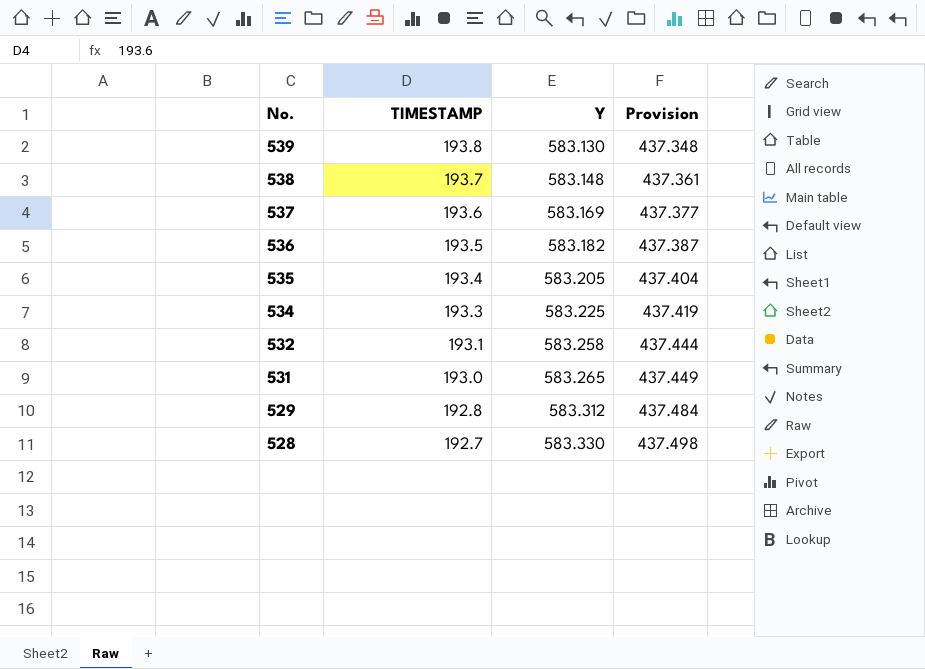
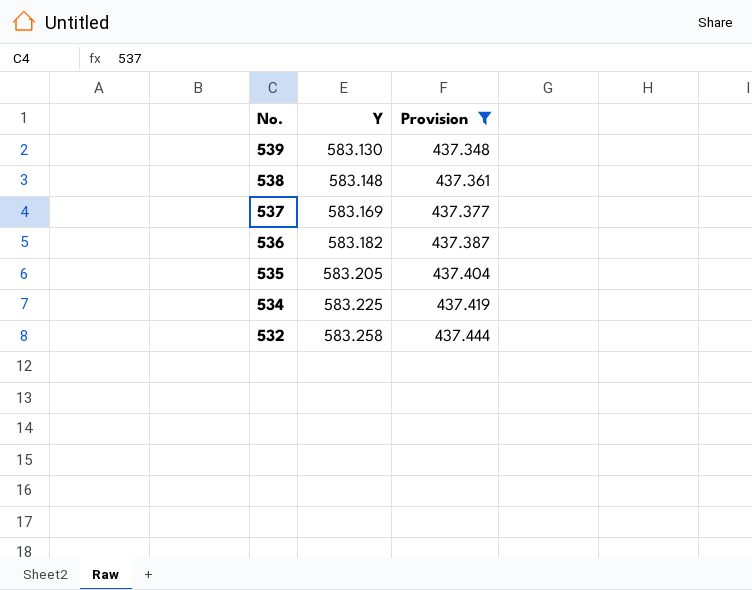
filter: none -> Provision <= 437.444
column TIMESTAMP | position: 2 -> none

